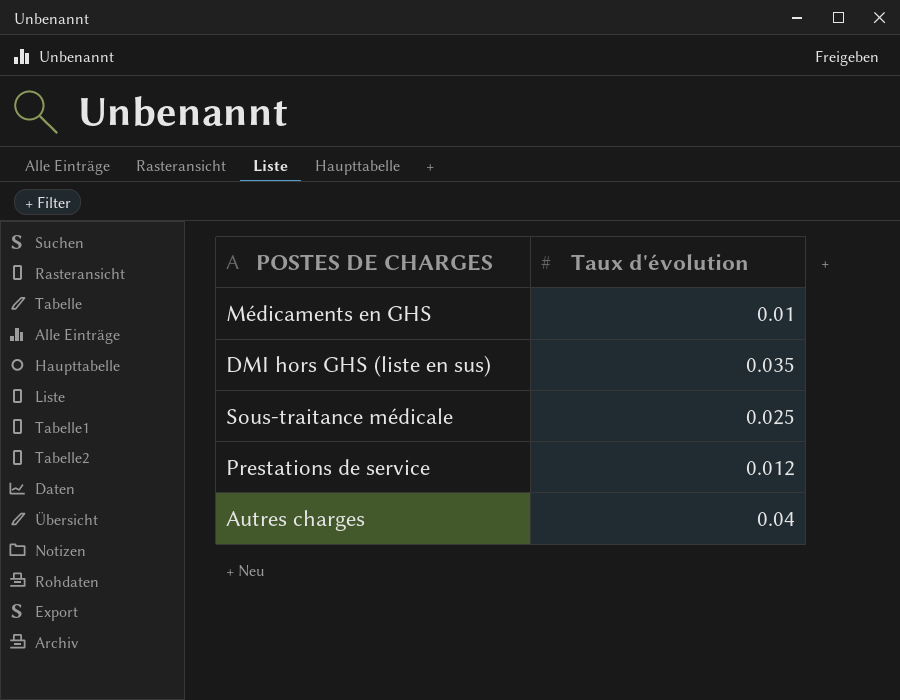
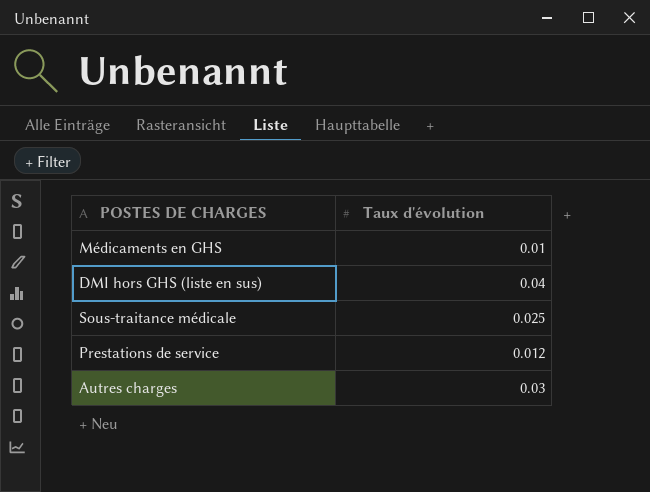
DMI hors GHS (liste en sus) | Taux d'évolution: 0.035 -> 0.04
Autres charges | Taux d'évolution: 0.04 -> 0.03

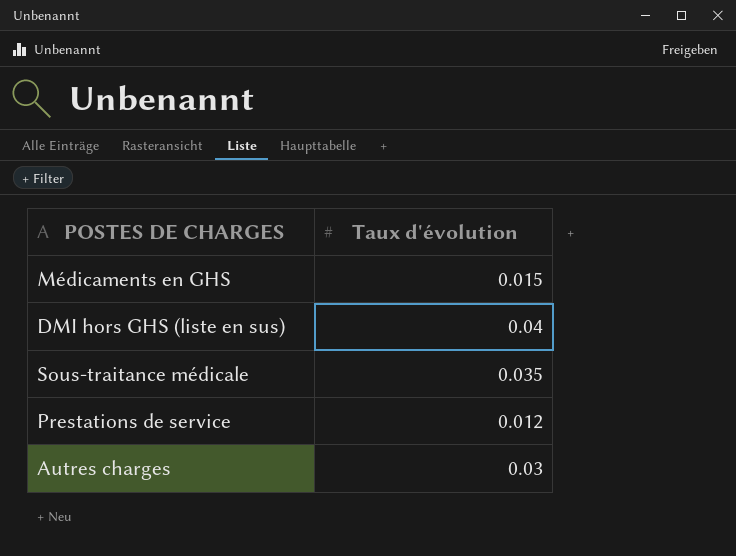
Médicaments en GHS | Taux d'évolution: 0.01 -> 0.015
Sous-traitance médicale | Taux d'évolution: 0.025 -> 0.035

